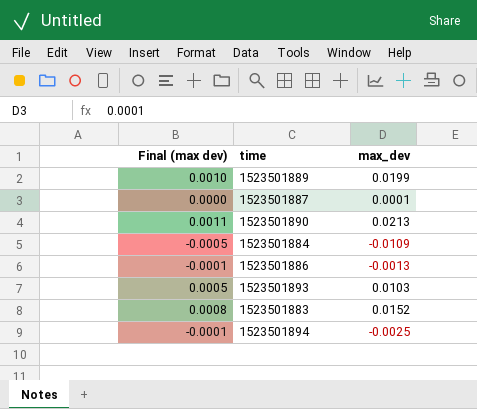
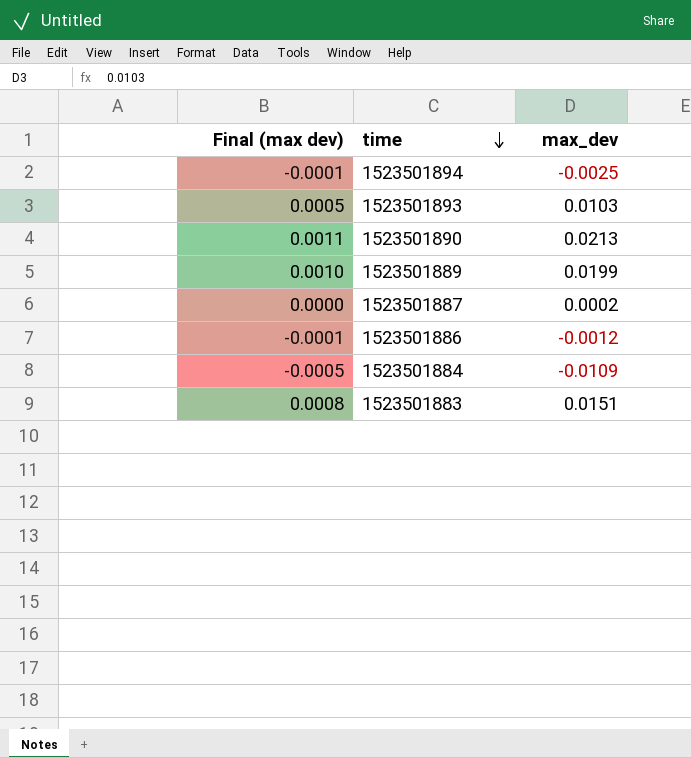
row order: none -> time descending
1523501887 | max_dev: 0.0001 -> 0.0002
1523501886 | max_dev: -0.0013 -> -0.0012
1523501883 | max_dev: 0.0152 -> 0.0151

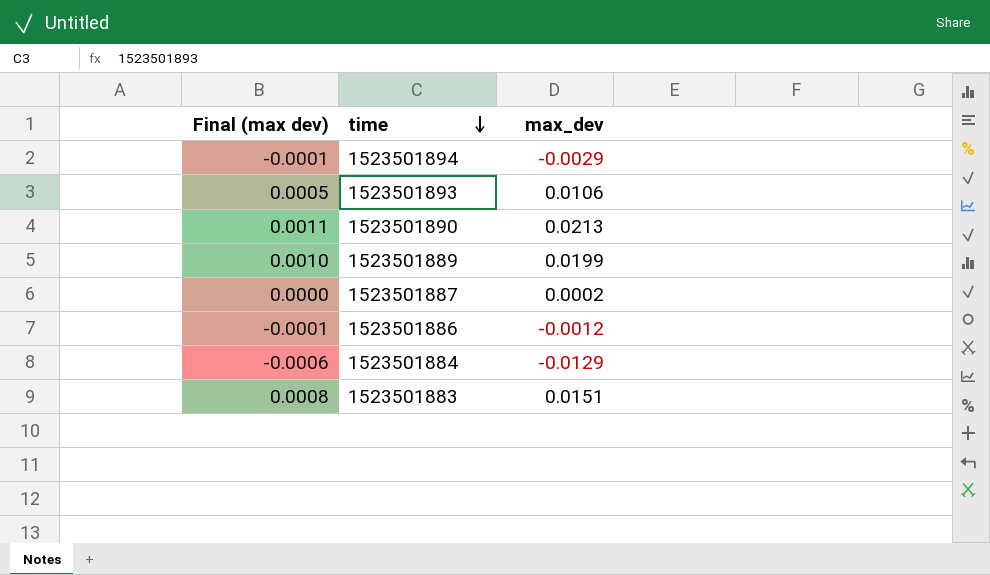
1523501894 | max_dev: -0.0025 -> -0.0029
1523501893 | max_dev: 0.0103 -> 0.0106
1523501884 | Final (max dev): -0.0005 -> -0.0006
1523501884 | max_dev: -0.0109 -> -0.0129

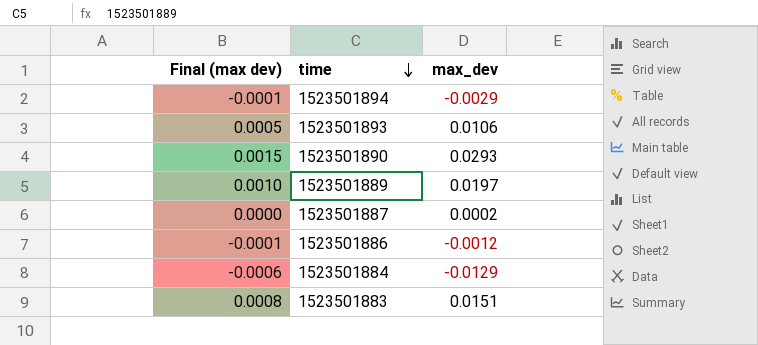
1523501890 | Final (max dev): 0.0011 -> 0.0015
1523501890 | max_dev: 0.0213 -> 0.0293
1523501889 | max_dev: 0.0199 -> 0.0197

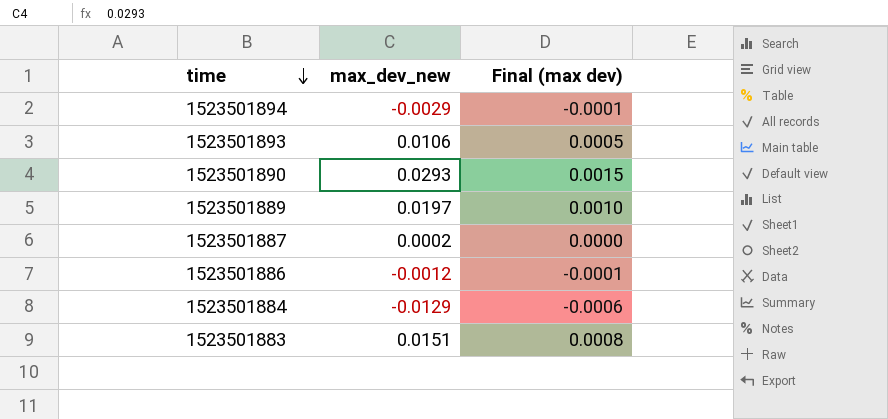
column name: max_dev -> max_dev_new
column Final (max dev) | position: 1 -> 3

